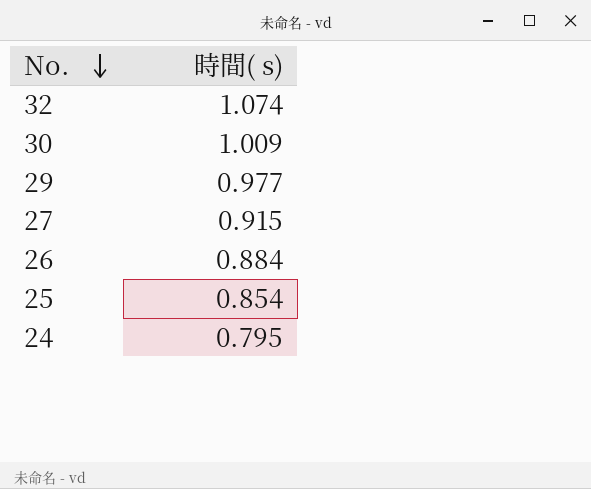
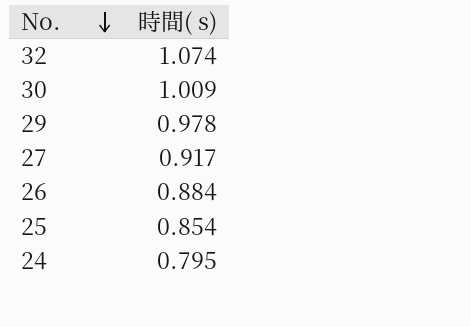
29 | 時間( s): 0.977 -> 0.978
27 | 時間( s): 0.915 -> 0.917

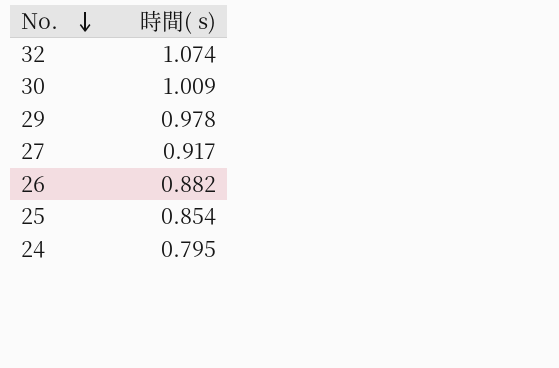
26 | 時間( s): 0.884 -> 0.882

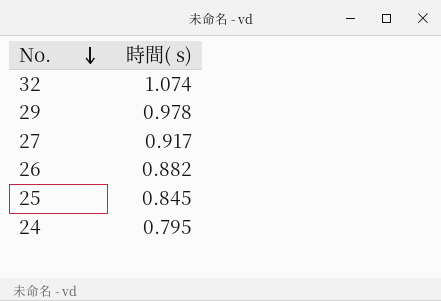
row 30: 1.009 -> none
25 | 時間( s): 0.854 -> 0.845

